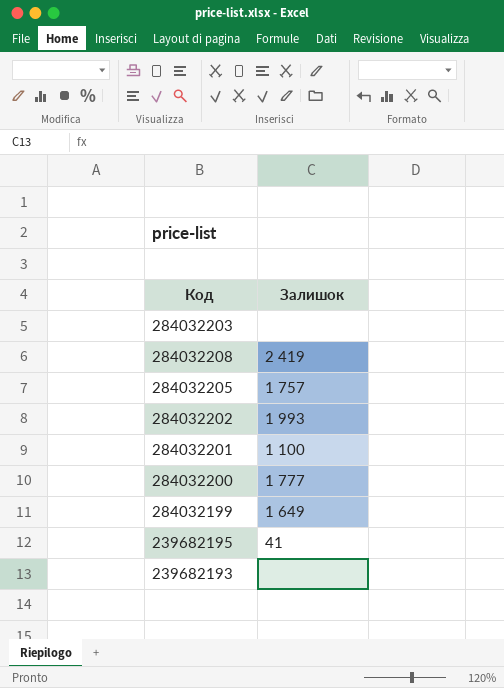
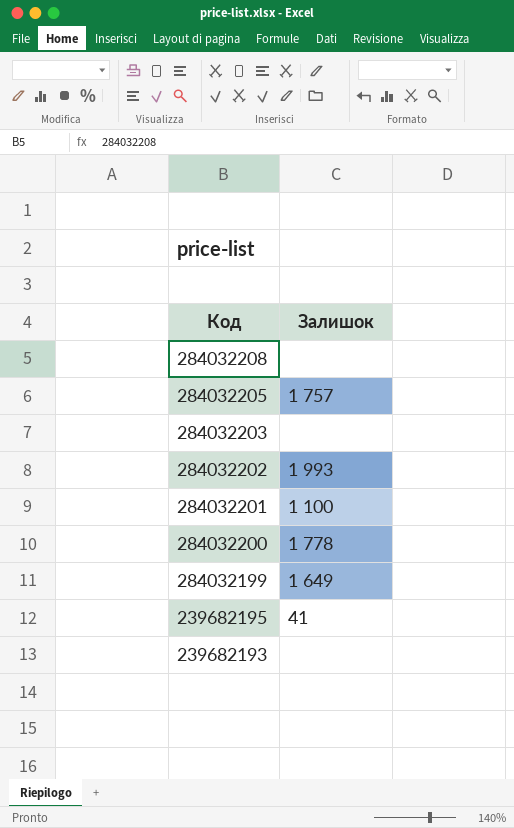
row order: none -> Код descending
284032208 | Залишок: 2 419 -> none
284032200 | Залишок: 1 777 -> 1 778

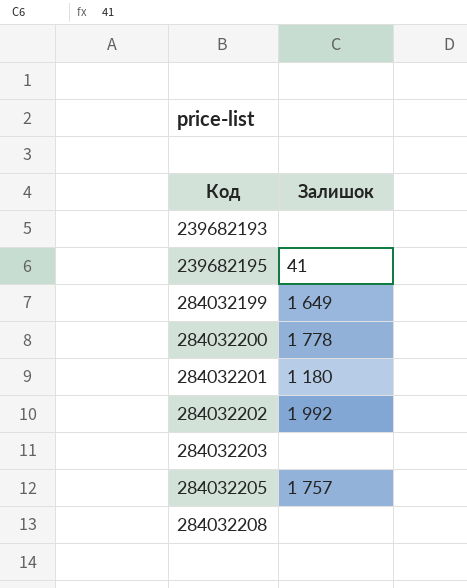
row order: Код descending -> Код ascending
284032201 | Залишок: 1 100 -> 1 180
284032202 | Залишок: 1 993 -> 1 992

